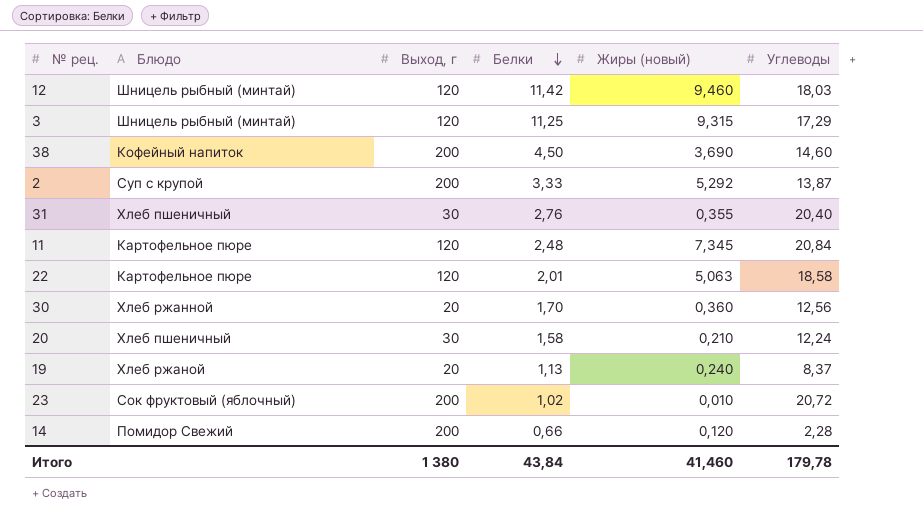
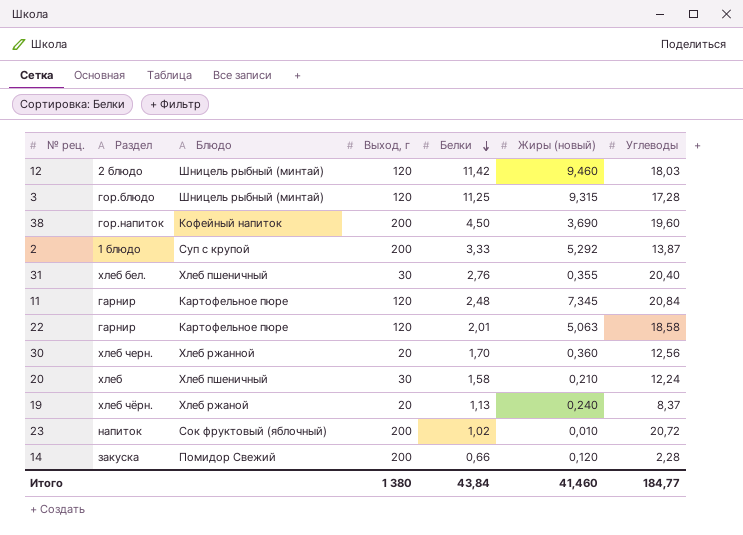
column Раздел | position: none -> 2
3 | Углеводы: 17,29 -> 17,28
38 | Углеводы: 14,60 -> 19,60
Итого | Углеводы: 179,78 -> 184,77

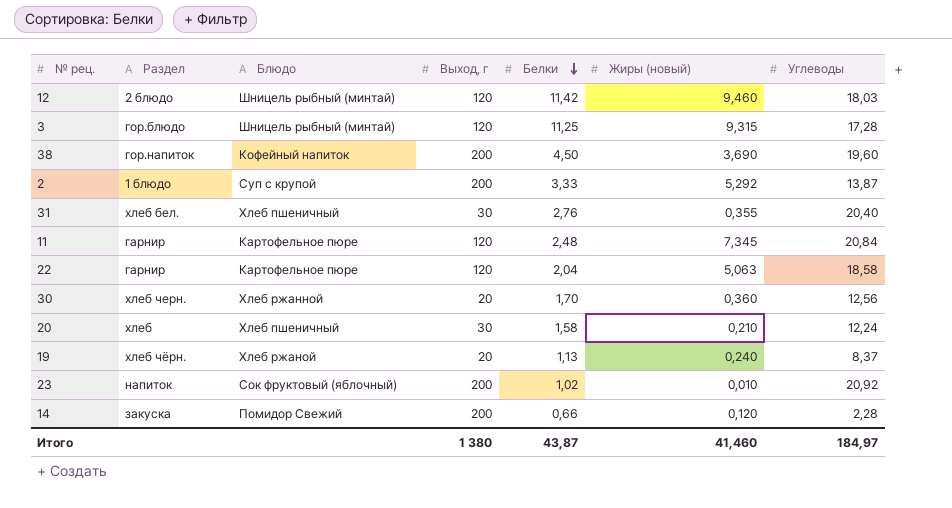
22 | Белки: 2,01 -> 2,04
23 | Углеводы: 20,72 -> 20,92
Итого | Белки: 43,84 -> 43,87
Итого | Углеводы: 184,77 -> 184,97

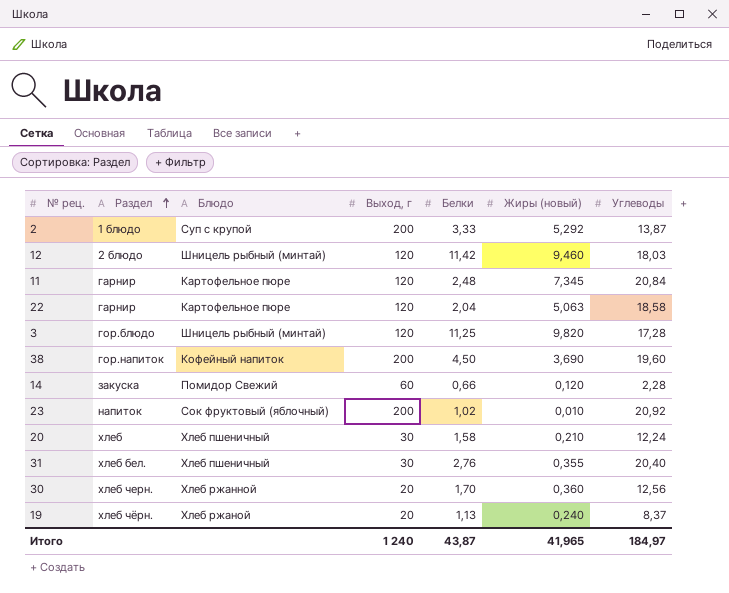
row order: Белки descending -> Раздел ascending
3 | Жиры (новый): 9,315 -> 9,820
14 | Выход, г: 200 -> 60
Итого | Выход, г: 1 380 -> 1 240
Итого | Жиры (новый): 41,460 -> 41,965

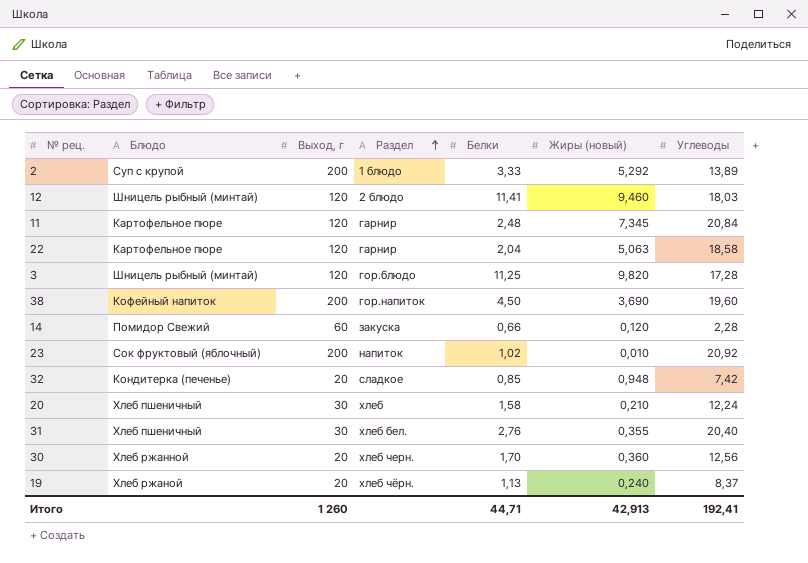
column Раздел | position: 2 -> 4
2 | Углеводы: 13,87 -> 13,89
12 | Белки: 11,42 -> 11,41
row 32: none -> Кондитерка (печенье) | 20 | сладкое | 0,85 | 0,948 | 7,42
Итого | Выход, г: 1 240 -> 1 260
Итого | Белки: 43,87 -> 44,71
Итого | Жиры (новый): 41,965 -> 42,913
Итого | Углеводы: 184,97 -> 192,41

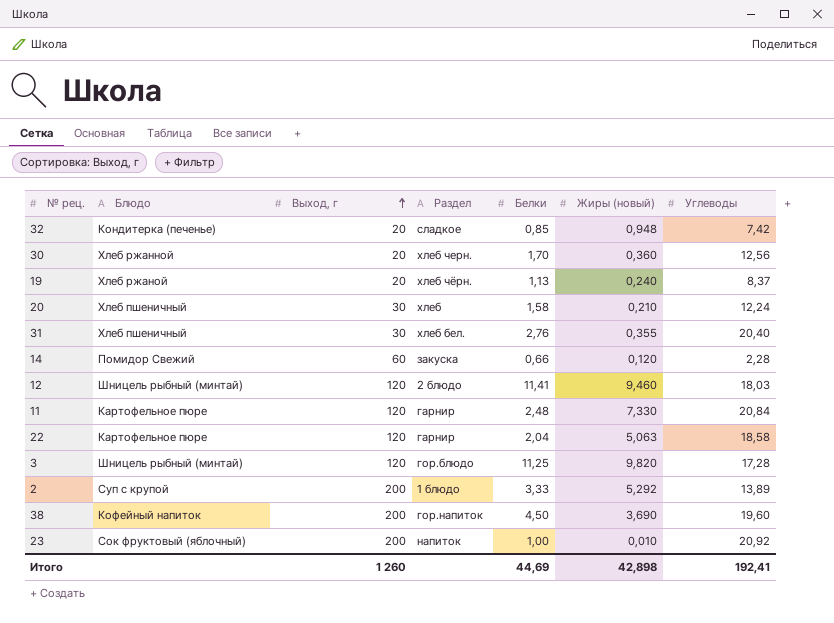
row order: Раздел ascending -> Выход, г ascending
11 | Жиры (новый): 7,345 -> 7,330
23 | Белки: 1,02 -> 1,00
Итого | Белки: 44,71 -> 44,69
Итого | Жиры (новый): 42,913 -> 42,898

